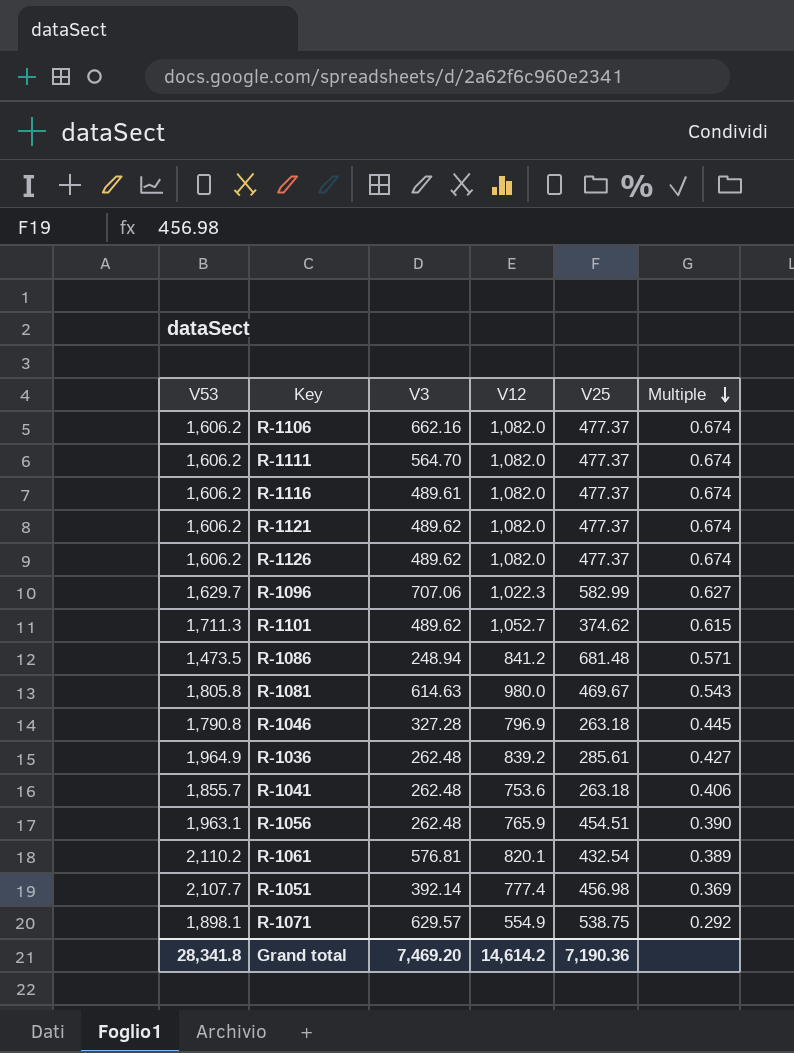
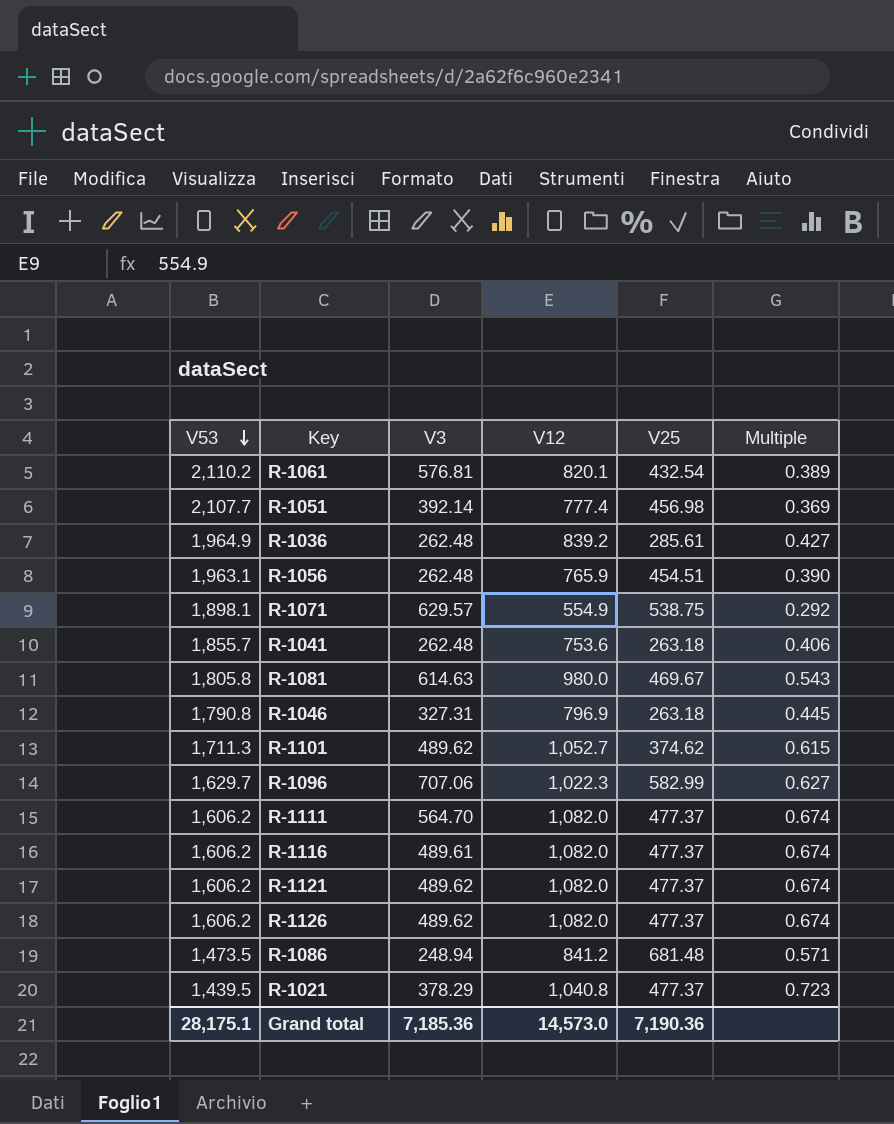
row order: Multiple descending -> V53 descending
row R-1106: 1,606.2 | 662.16 | 1,082.0 | 477.37 | 0.674 -> none
R-1046 | V3: 327.28 -> 327.31
row R-1021: none -> 1,439.5 | 378.29 | 1,040.8 | 477.37 | 0.723
Grand total | V53: 28,341.8 -> 28,175.1
Grand total | V3: 7,469.20 -> 7,185.36
Grand total | V12: 14,614.2 -> 14,573.0

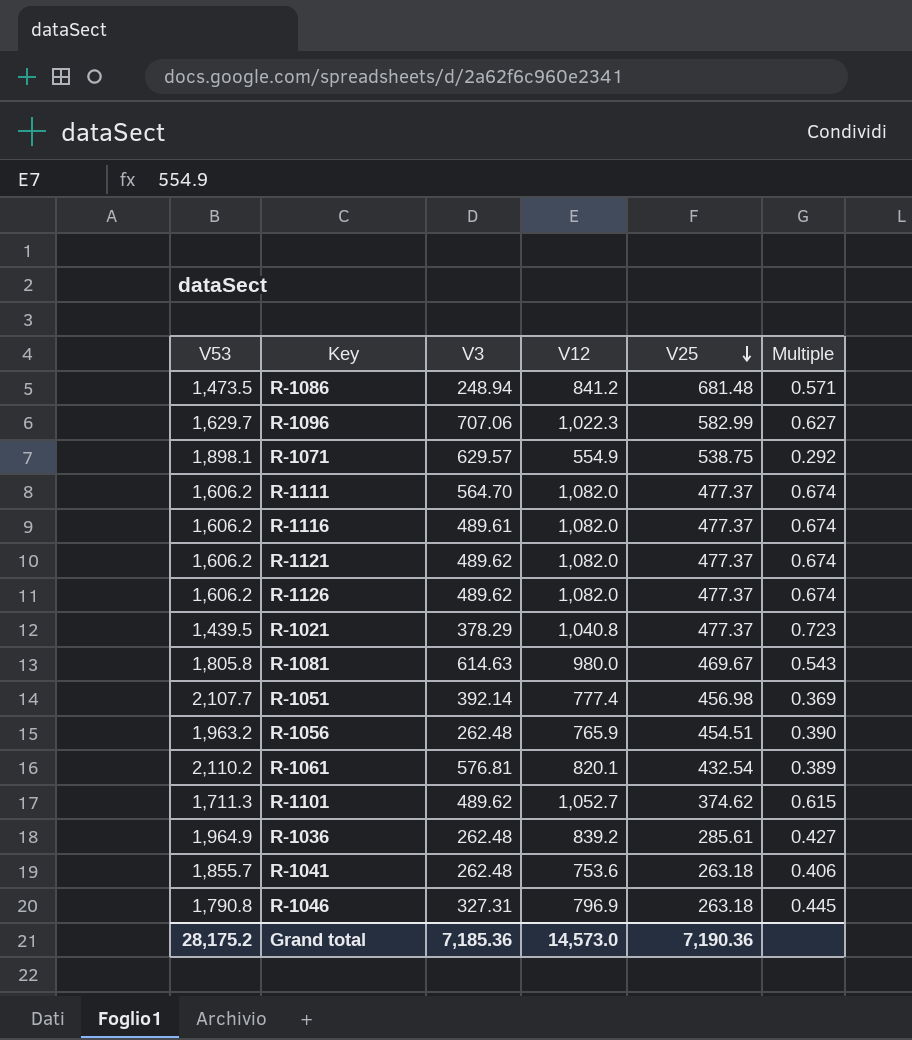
row order: V53 descending -> V25 descending
R-1056 | V53: 1,963.1 -> 1,963.2
Grand total | V53: 28,175.1 -> 28,175.2

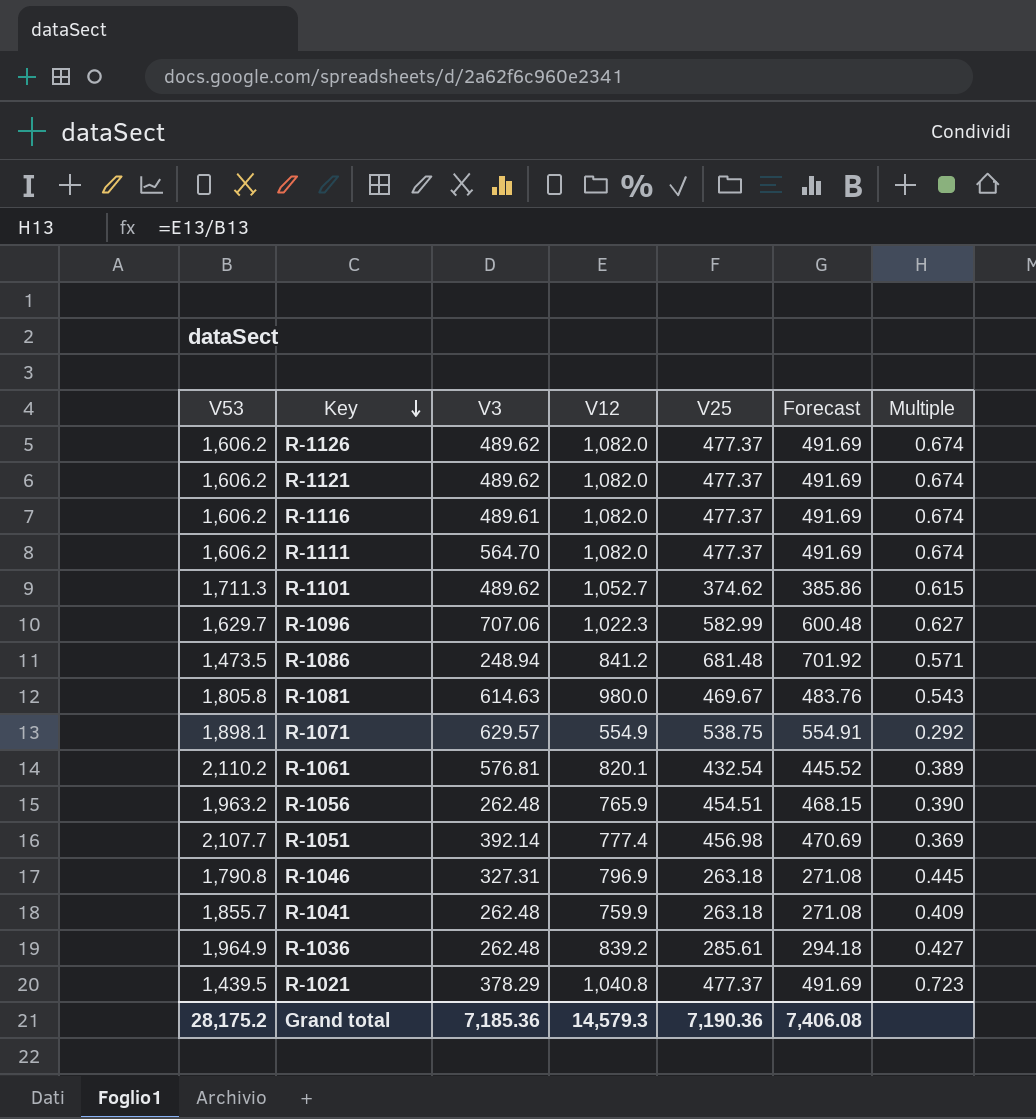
row order: V25 descending -> Key descending
column Forecast | formula: none -> [V25] * 1.03
R-1041 | V12: 753.6 -> 759.9
R-1041 | Multiple: 0.406 -> 0.409
Grand total | V12: 14,573.0 -> 14,579.3

